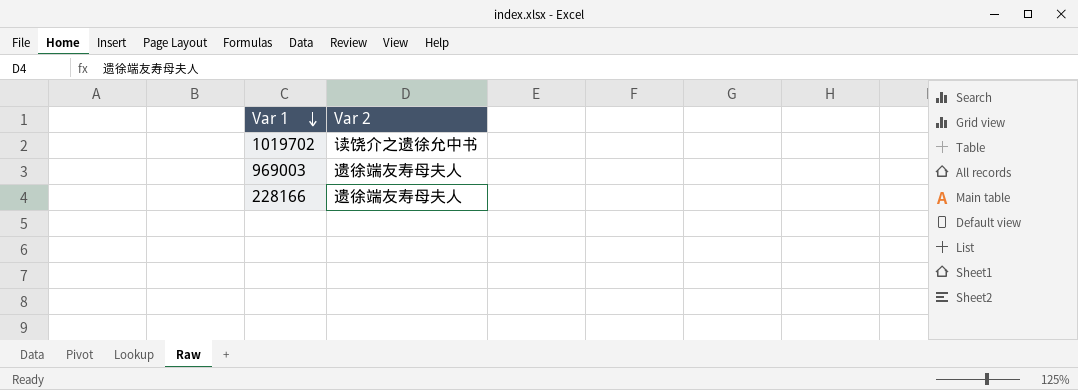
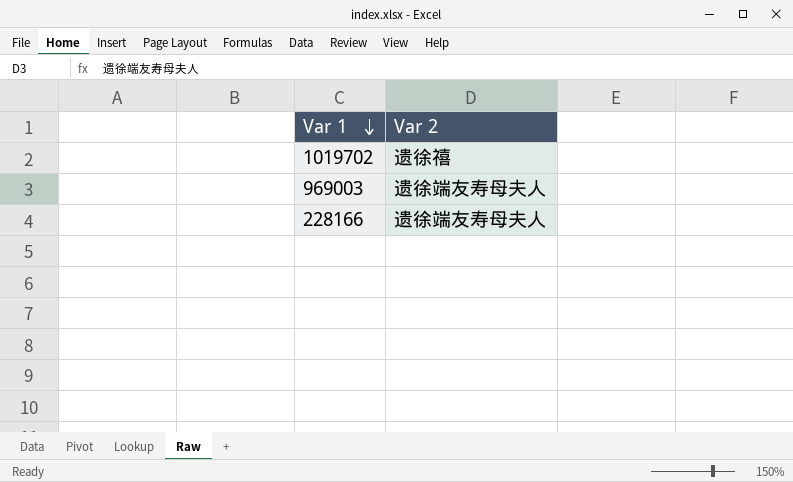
1019702 | Var 2: 读饶介之遗徐允中书 -> 遗徐禧

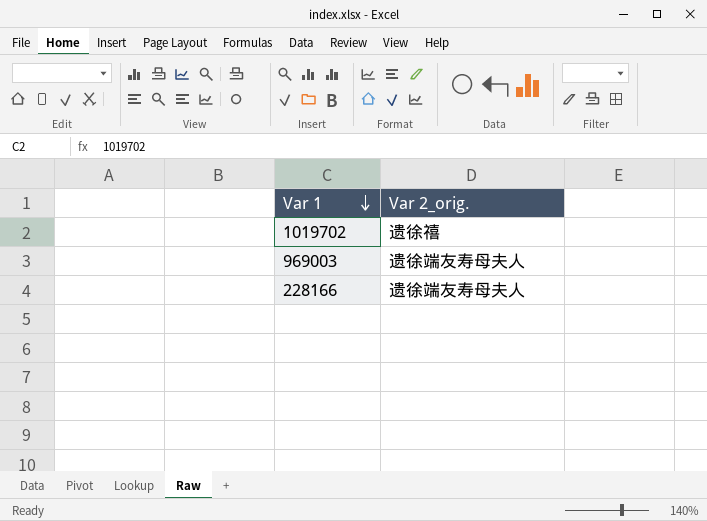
column name: Var 2 -> Var 2_orig.

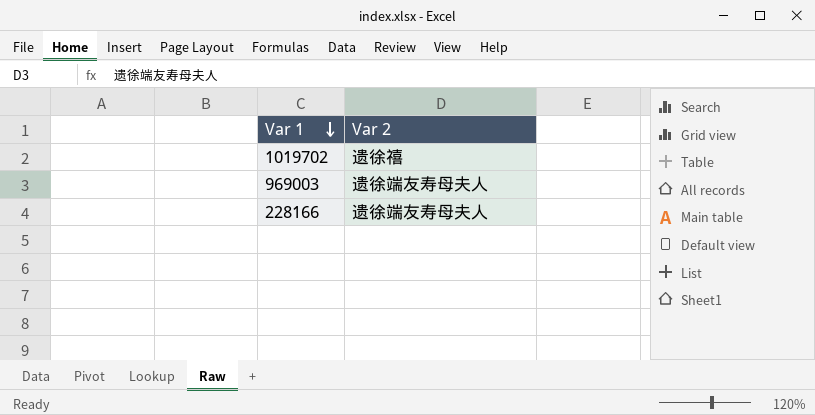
column name: Var 2_orig. -> Var 2

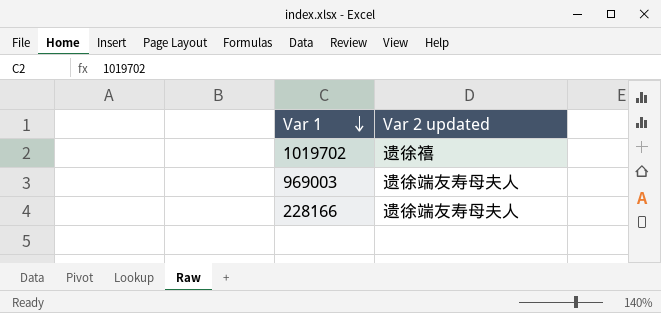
column name: Var 2 -> Var 2 updated

